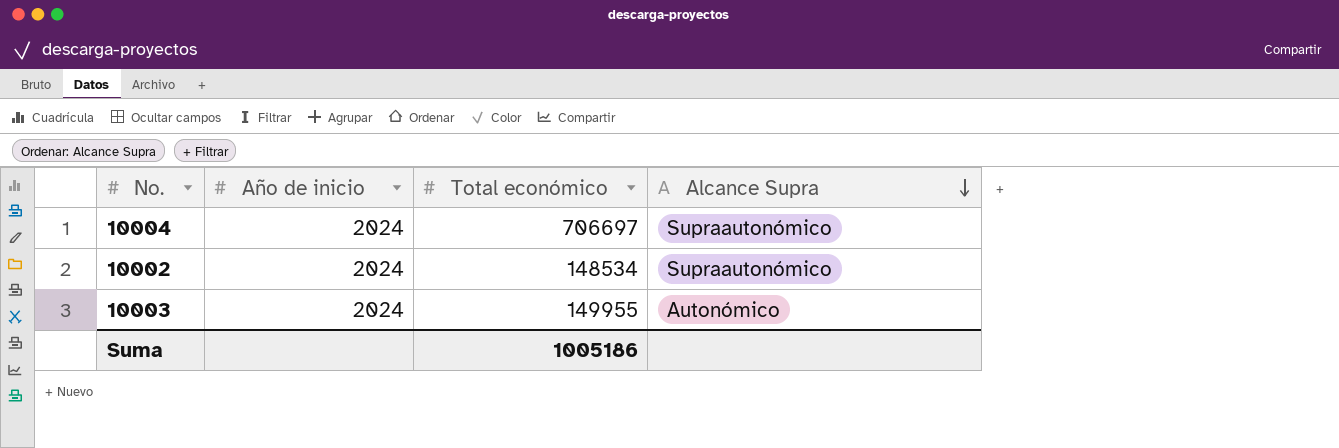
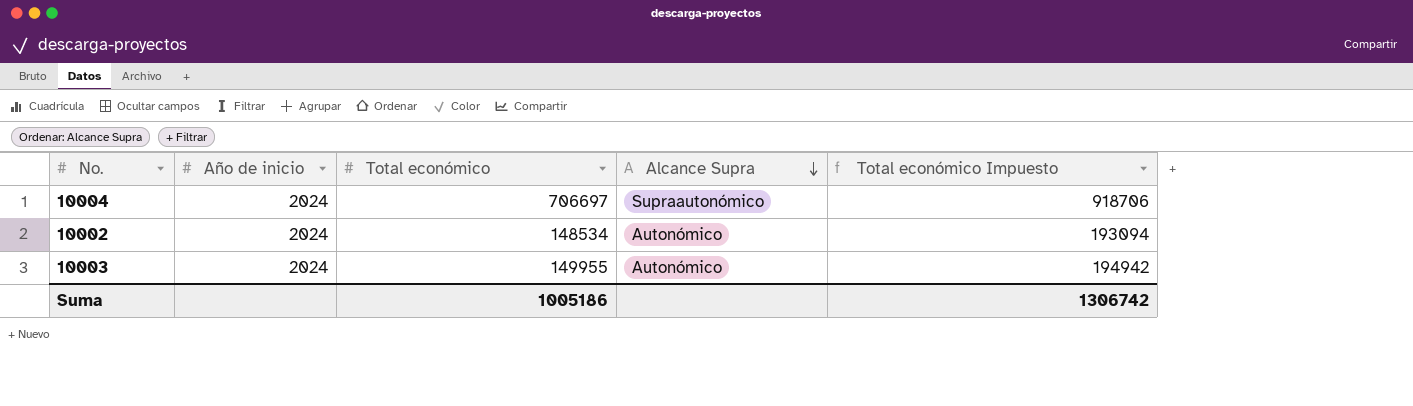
column Total económico Impuesto | formula: none -> [Total económico] * 1,3
10002 | Alcance Supra: Supraautonómico -> Autonómico

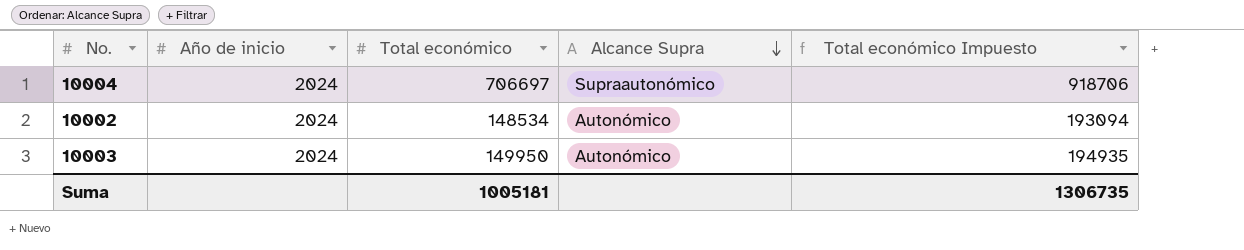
10003 | Total económico: 149955 -> 149950
10003 | Total económico Impuesto: 194942 -> 194935
Suma | Total económico: 1005186 -> 1005181
Suma | Total económico Impuesto: 1306742 -> 1306735

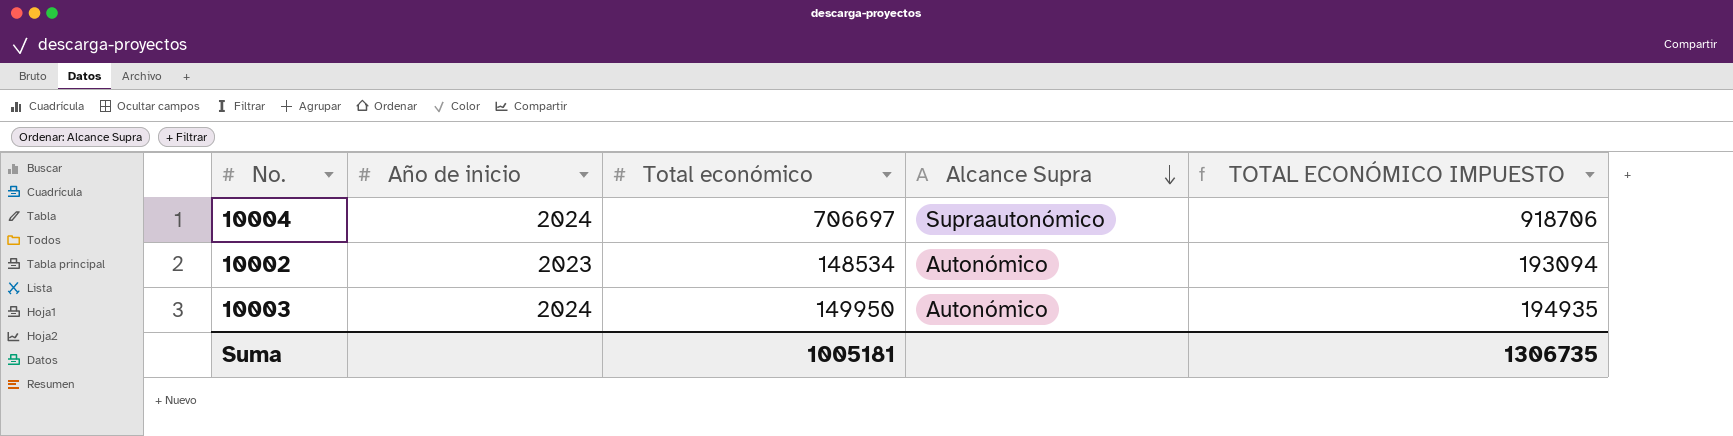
column name: Total económico Impuesto -> TOTAL ECONÓMICO IMPUESTO
10002 | Año de inicio: 2024 -> 2023

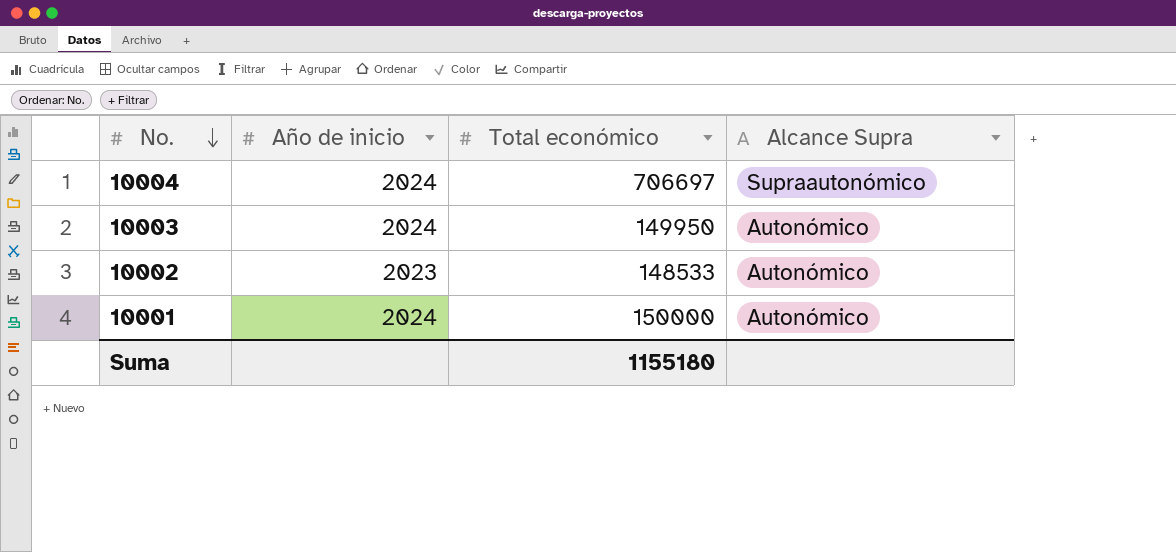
row order: Alcance Supra descending -> No. descending
column TOTAL ECONÓMICO IMPUESTO | formula: [Total económico] * 1,3 -> none
10002 | Total económico: 148534 -> 148533
row 10001: none -> 2024 | 150000 | Autonómico
Suma | Total económico: 1005181 -> 1155180

